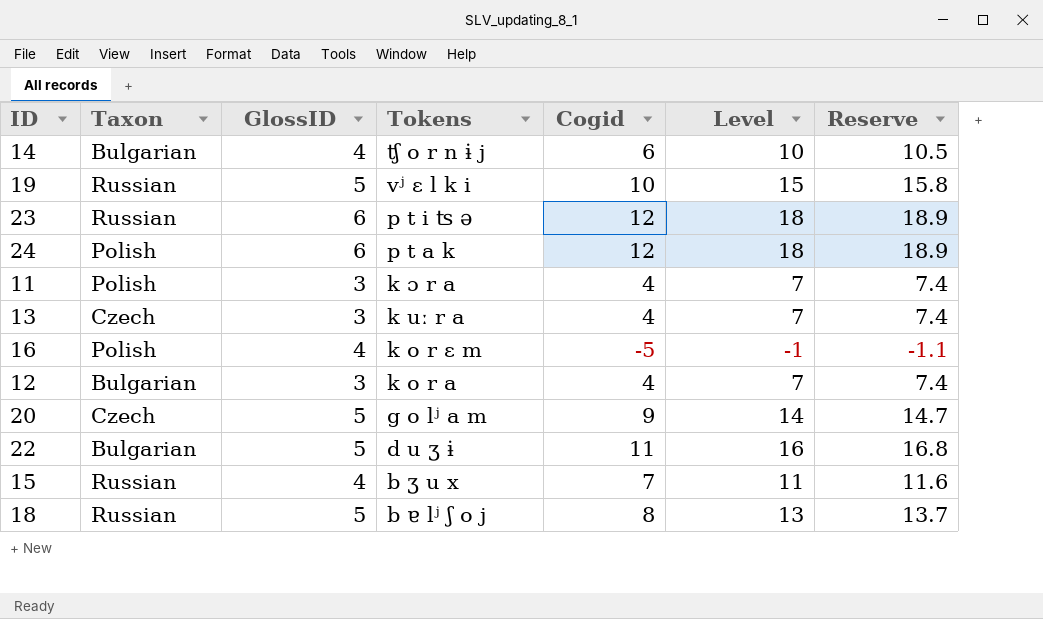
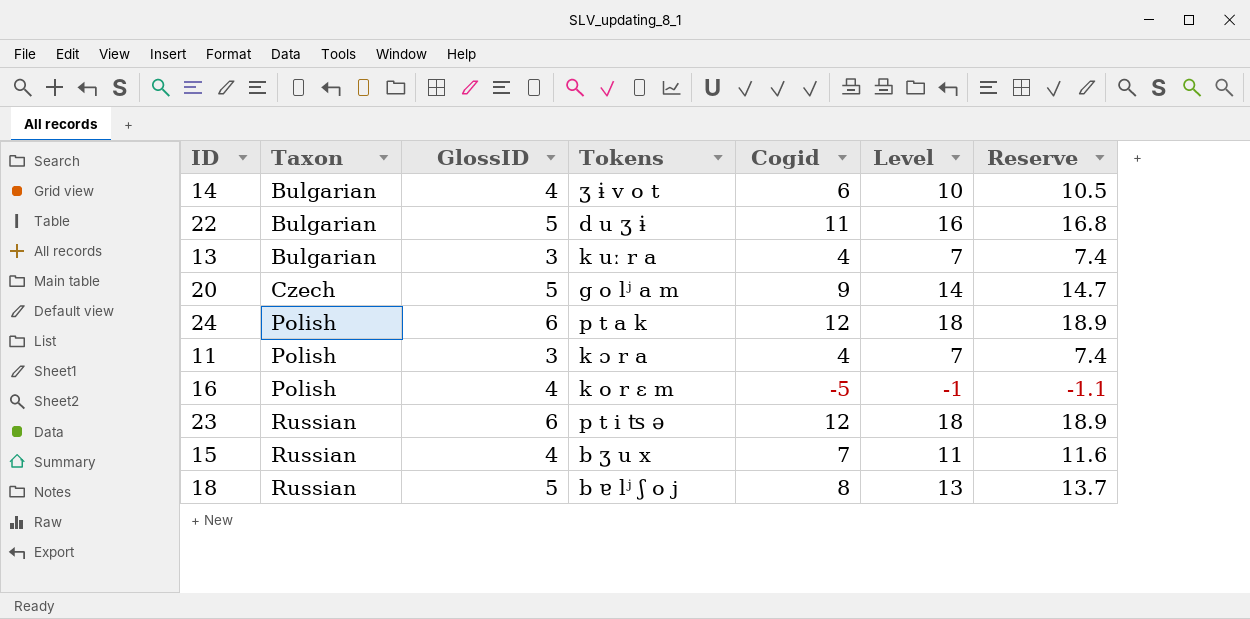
row order: Tokens descending -> Taxon ascending
row 19: Russian | 5 | vʲ ɛ l k i | 10 | 15 | 15.8 -> none
row 12: Bulgarian | 3 | k o r a | 4 | 7 | 7.4 -> none
14 | Tokens: ʧ o r n ɨ j -> ʒ ɨ v o t
13 | Taxon: Czech -> Bulgarian

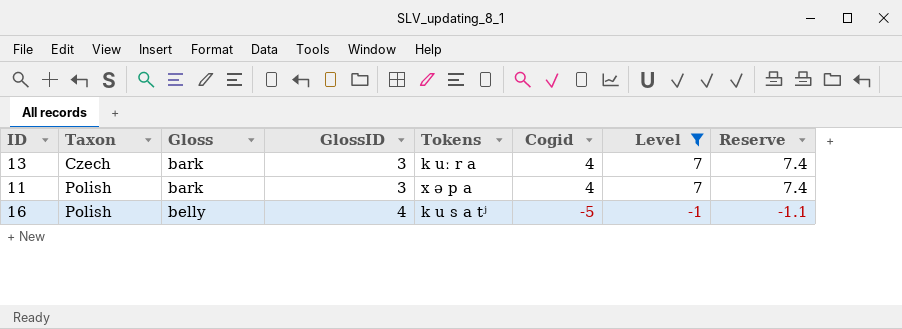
filter: none -> Level <= 7
column Gloss | position: none -> 3
13 | Taxon: Bulgarian -> Czech
11 | Tokens: k ɔ r a -> x ə p a
16 | Tokens: k o r ɛ m -> k u s a tʲ

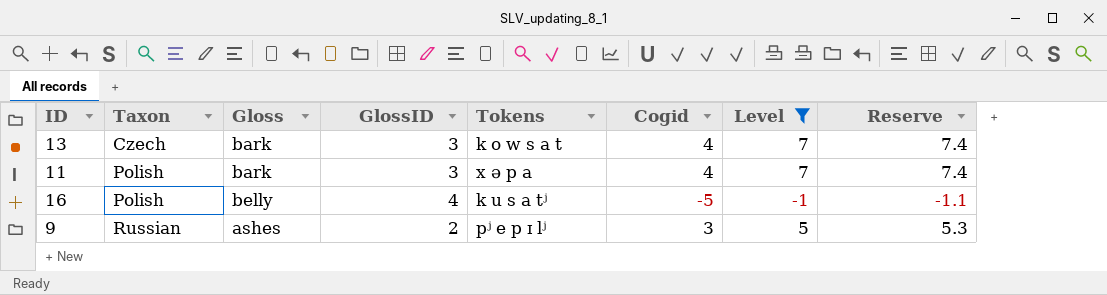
13 | Tokens: k uː r a -> k o w s a t
row 9: none -> Russian | ashes | 2 | pʲ e p ɪ lʲ | 3 | 5 | 5.3

